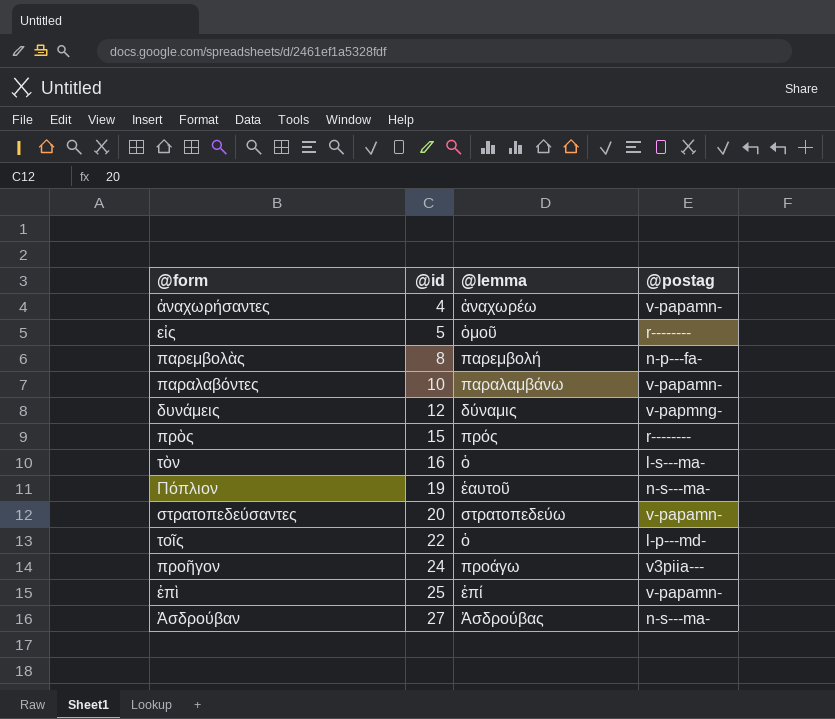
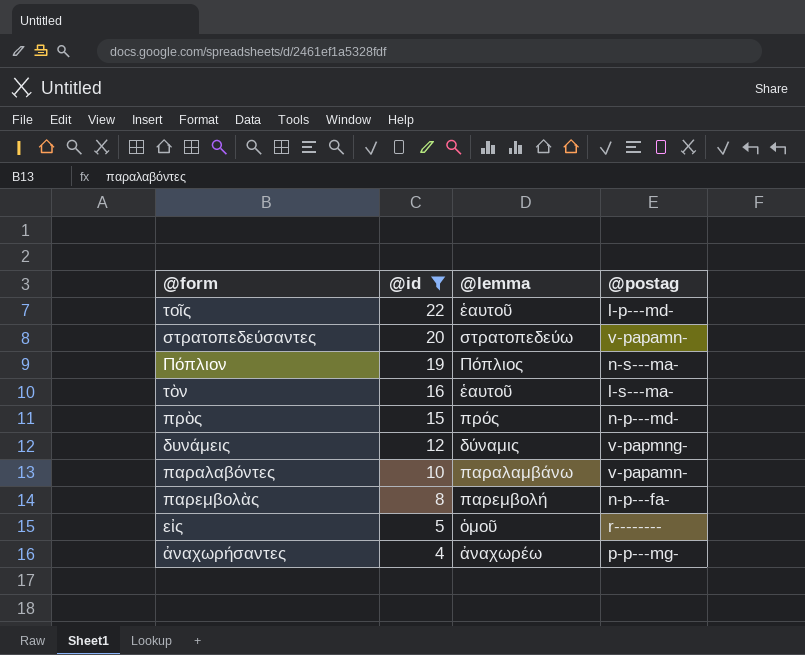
filter: none -> @id <= 22
row order: @id ascending -> @id descending
τοῖς | @lemma: ὁ -> ἑαυτοῦ
Πόπλιον | @lemma: ἑαυτοῦ -> Πόπλιος
τὸν | @lemma: ὁ -> ἑαυτοῦ
πρὸς | @postag: r-------- -> n-p---md-
ἀναχωρήσαντες | @postag: v-papamn- -> p-p---mg-

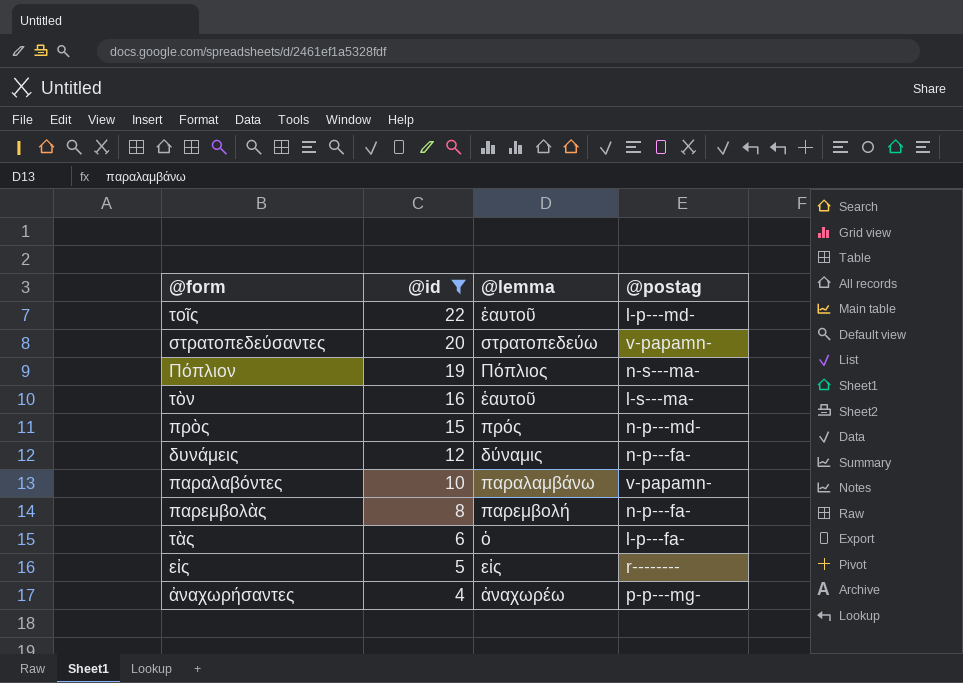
δυνάμεις | @postag: v-papmng- -> n-p---fa-
row τὰς: none -> 6 | ὁ | l-p---fa-
εἰς | @lemma: ὁμοῦ -> εἰς

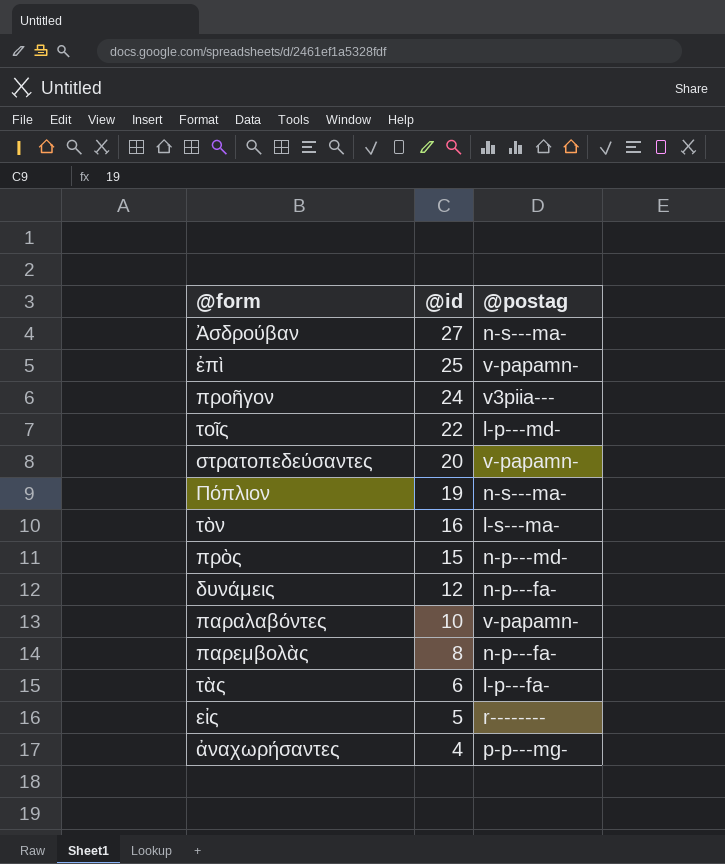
filter: @id <= 22 -> none
column @lemma | position: 3 -> none

